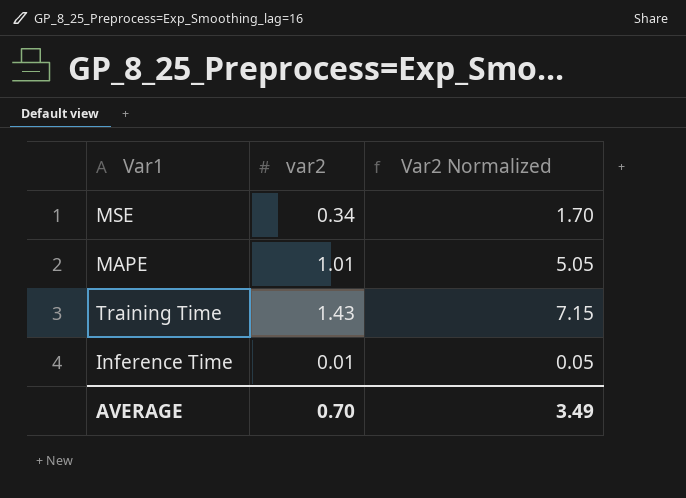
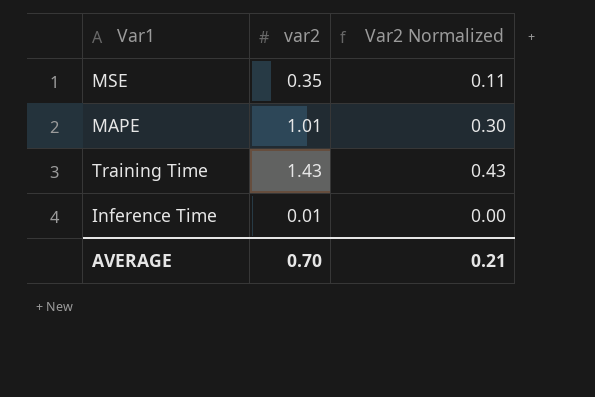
column Var2 Normalized | formula: [var2] * 5 -> [var2] * 0.3
MSE | var2: 0.34 -> 0.35
AVERAGE | Var2 Normalized: 3.49 -> 0.21

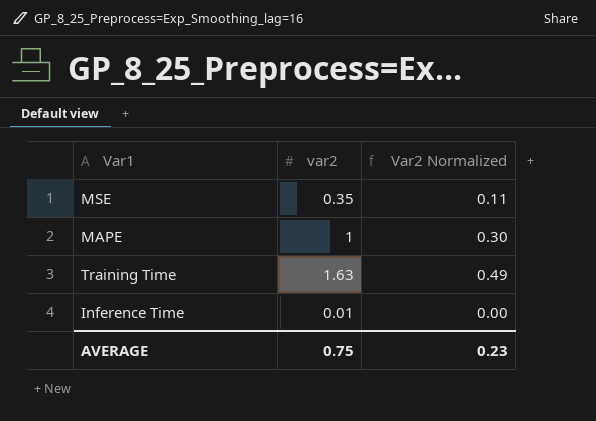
MAPE | var2: 1.01 -> 1
Training Time | var2: 1.43 -> 1.63
Training Time | Var2 Normalized: 0.43 -> 0.49
AVERAGE | var2: 0.70 -> 0.75
AVERAGE | Var2 Normalized: 0.21 -> 0.23

